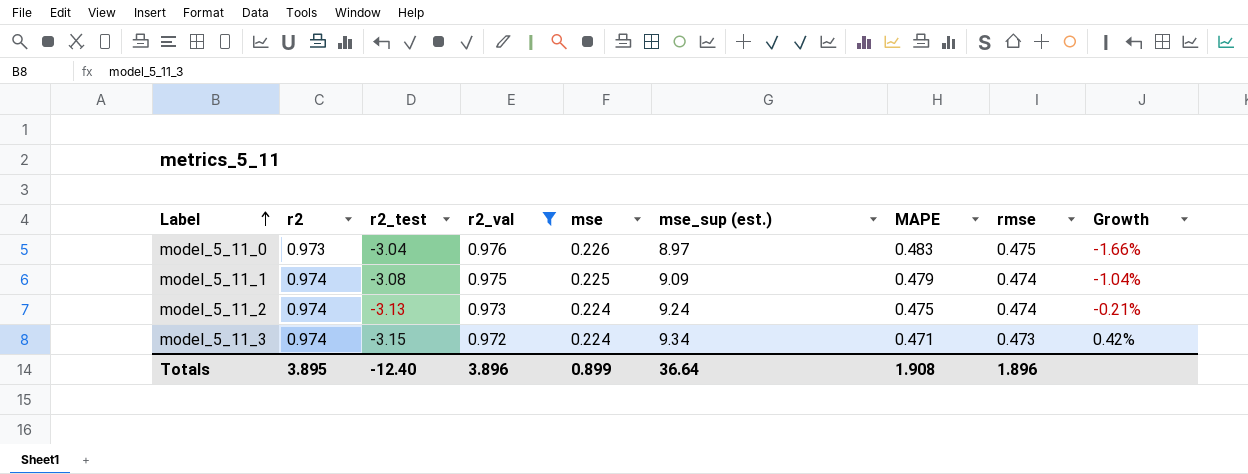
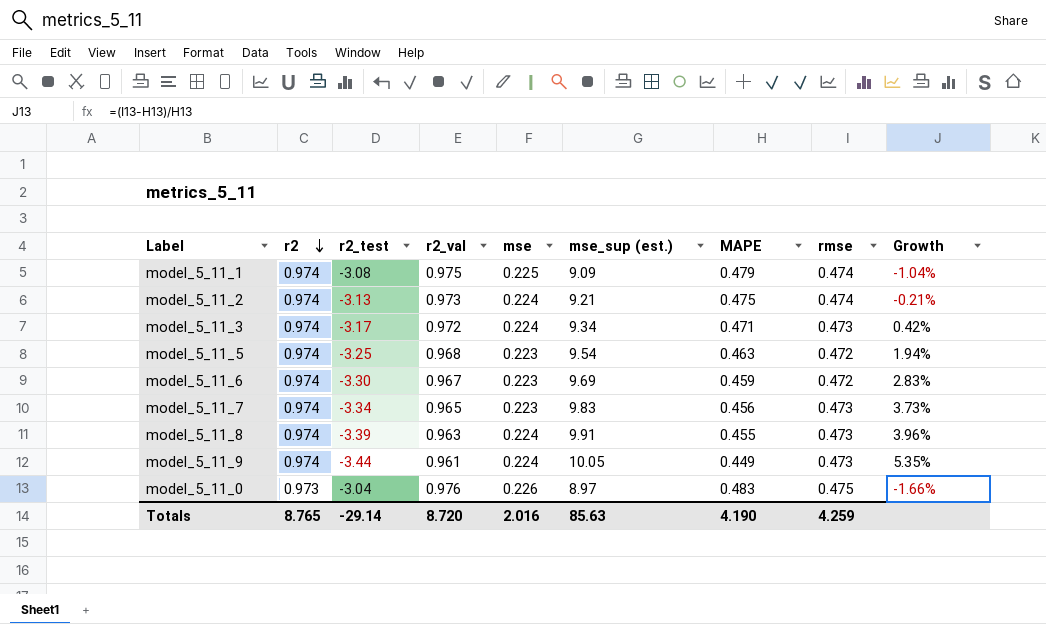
filter: r2_val >= 0.972 -> none
row order: Label ascending -> r2 descending
model_5_11_2 | mse_sup (est.): 9.24 -> 9.21
model_5_11_3 | r2_test: -3.15 -> -3.17
Totals | r2: 3.895 -> 8.765
Totals | r2_test: -12.40 -> -29.14
Totals | r2_val: 3.896 -> 8.720
Totals | mse: 0.899 -> 2.016
Totals | mse_sup (est.): 36.64 -> 85.63
Totals | MAPE: 1.908 -> 4.190
Totals | rmse: 1.896 -> 4.259

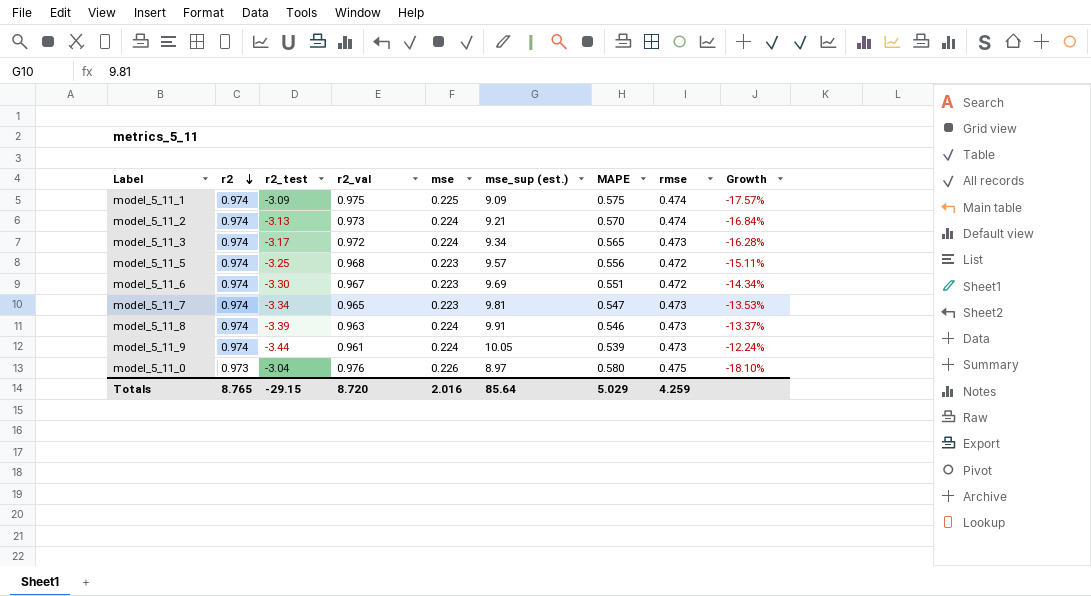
model_5_11_1 | r2_test: -3.08 -> -3.09
model_5_11_1 | MAPE: 0.479 -> 0.575
model_5_11_1 | Growth: -1.04% -> -17.57%
model_5_11_2 | MAPE: 0.475 -> 0.570
model_5_11_2 | Growth: -0.21% -> -16.84%
model_5_11_3 | MAPE: 0.471 -> 0.565
model_5_11_3 | Growth: 0.42% -> -16.28%
model_5_11_5 | mse_sup (est.): 9.54 -> 9.57
model_5_11_5 | MAPE: 0.463 -> 0.556
model_5_11_5 | Growth: 1.94% -> -15.11%
model_5_11_6 | MAPE: 0.459 -> 0.551
model_5_11_6 | Growth: 2.83% -> -14.34%
model_5_11_7 | mse_sup (est.): 9.83 -> 9.81
model_5_11_7 | MAPE: 0.456 -> 0.547
model_5_11_7 | Growth: 3.73% -> -13.53%
model_5_11_8 | MAPE: 0.455 -> 0.546
model_5_11_8 | Growth: 3.96% -> -13.37%
model_5_11_9 | MAPE: 0.449 -> 0.539
model_5_11_9 | Growth: 5.35% -> -12.24%
model_5_11_0 | MAPE: 0.483 -> 0.580
model_5_11_0 | Growth: -1.66% -> -18.10%
Totals | r2_test: -29.14 -> -29.15
Totals | mse_sup (est.): 85.63 -> 85.64
Totals | MAPE: 4.190 -> 5.029

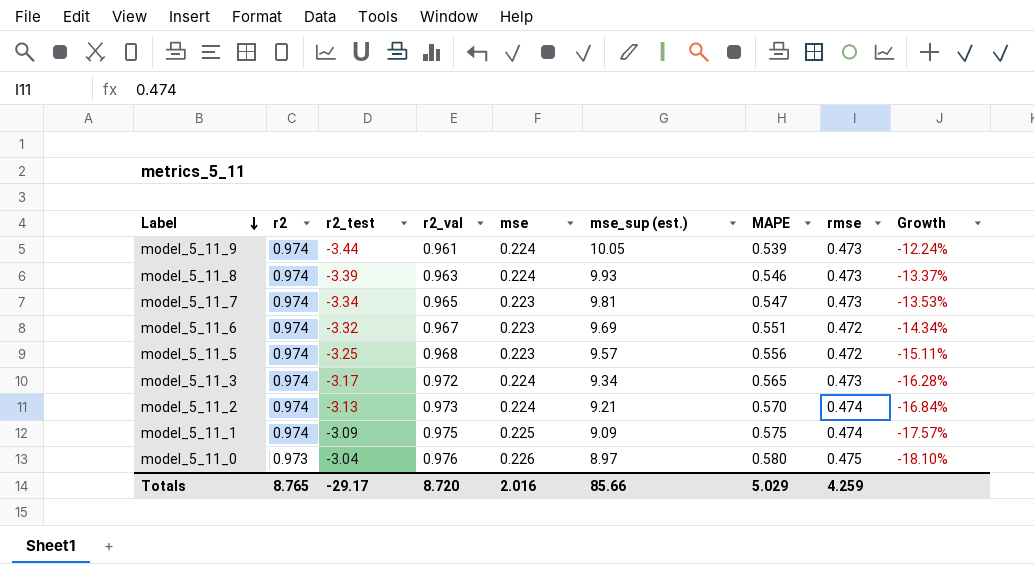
row order: r2 descending -> Label descending
model_5_11_8 | mse_sup (est.): 9.91 -> 9.93
model_5_11_6 | r2_test: -3.30 -> -3.32
Totals | r2_test: -29.15 -> -29.17
Totals | mse_sup (est.): 85.64 -> 85.66

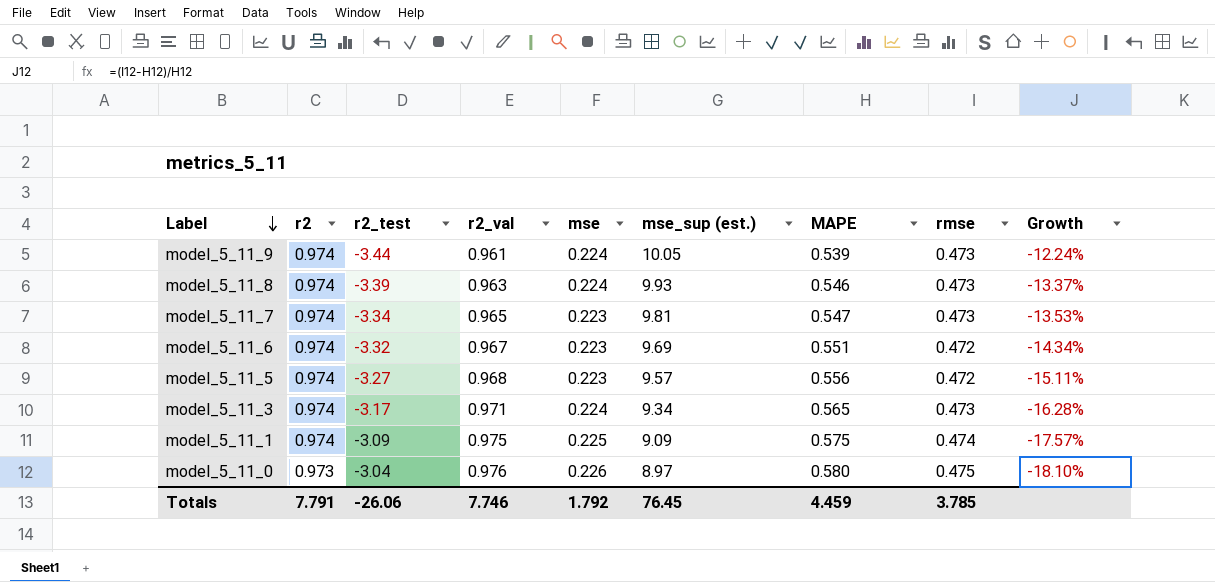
row model_5_11_2: 0.974 | -3.13 | 0.973 | 0.224 | 9.21 | 0.570 | 0.474 | -16.84% -> none
model_5_11_5 | r2_test: -3.25 -> -3.27
model_5_11_3 | r2_val: 0.972 -> 0.971
Totals | r2: 8.765 -> 7.791
Totals | r2_test: -29.17 -> -26.06
Totals | r2_val: 8.720 -> 7.746
Totals | mse: 2.016 -> 1.792
Totals | mse_sup (est.): 85.66 -> 76.45
Totals | MAPE: 5.029 -> 4.459
Totals | rmse: 4.259 -> 3.785

